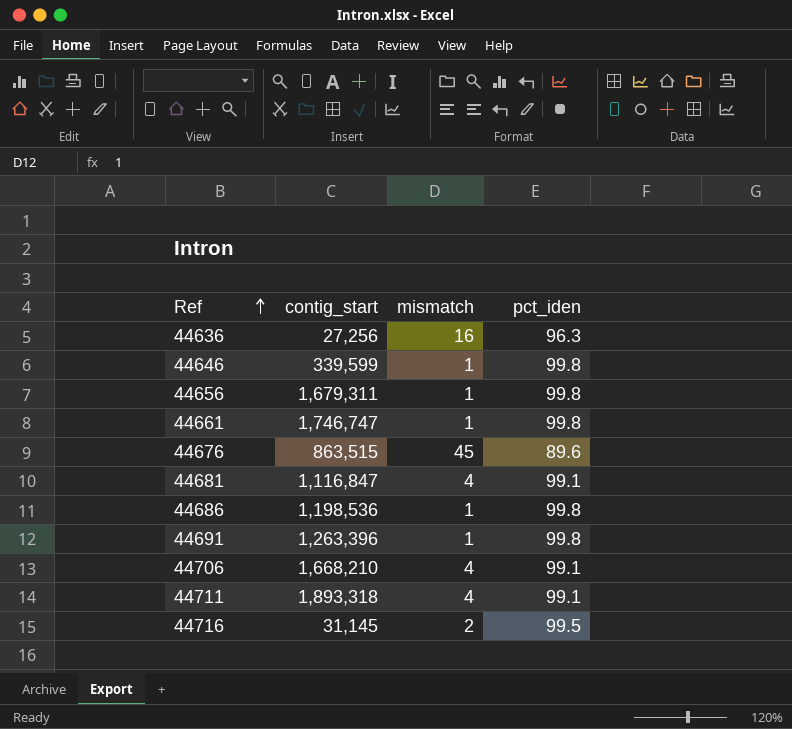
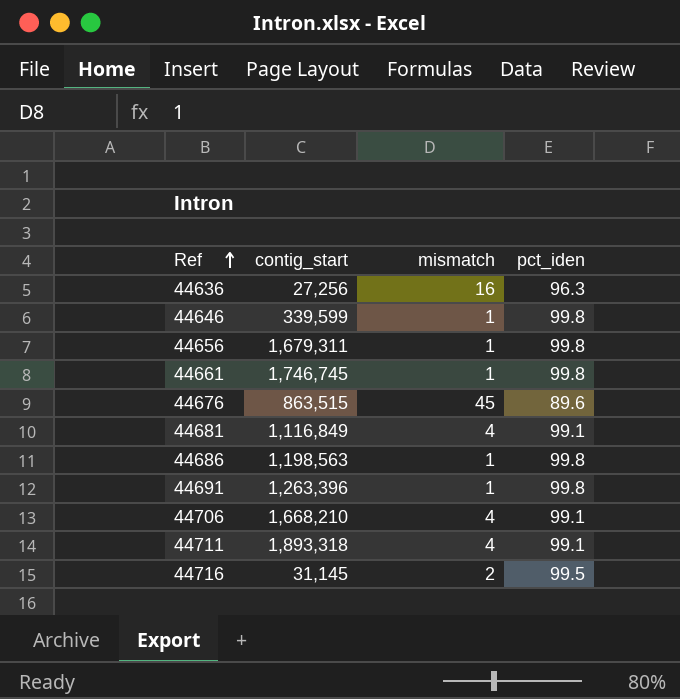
44661 | contig_start: 1,746,747 -> 1,746,745
44681 | contig_start: 1,116,847 -> 1,116,849
44686 | contig_start: 1,198,536 -> 1,198,563

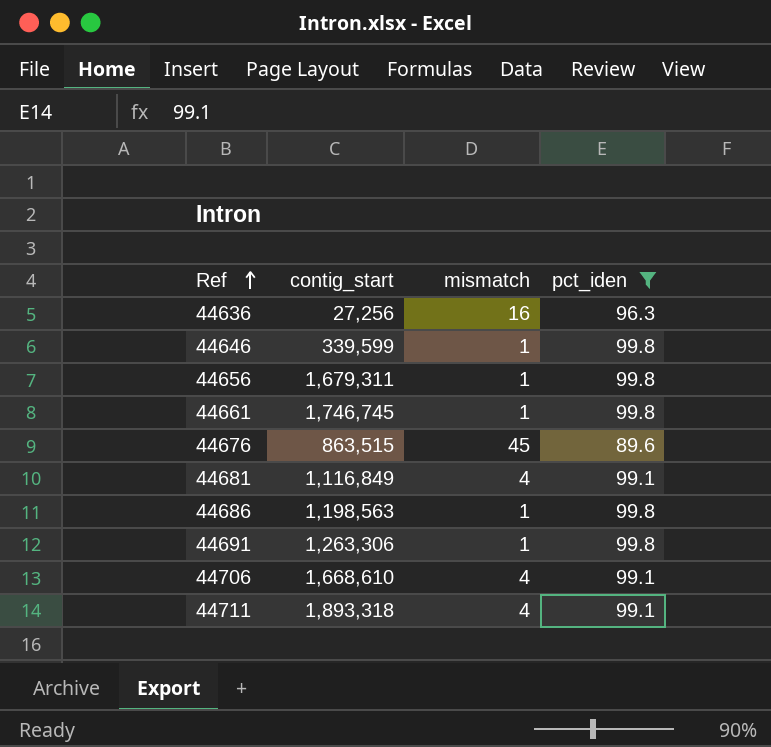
filter: none -> pct_iden != 99.5
44691 | contig_start: 1,263,396 -> 1,263,306
44706 | contig_start: 1,668,210 -> 1,668,610

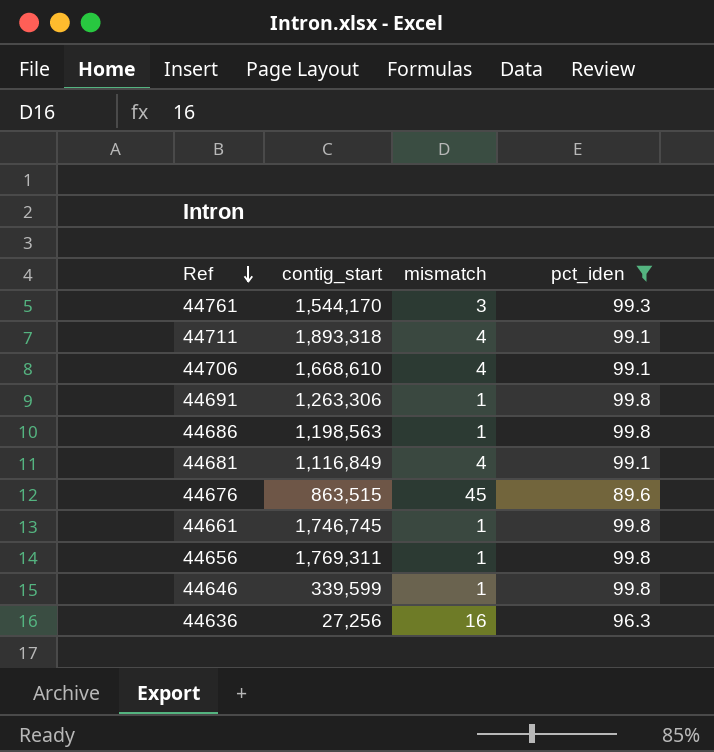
row order: Ref ascending -> Ref descending
row 44761: none -> 1,544,170 | 3 | 99.3
44656 | contig_start: 1,679,311 -> 1,769,311

